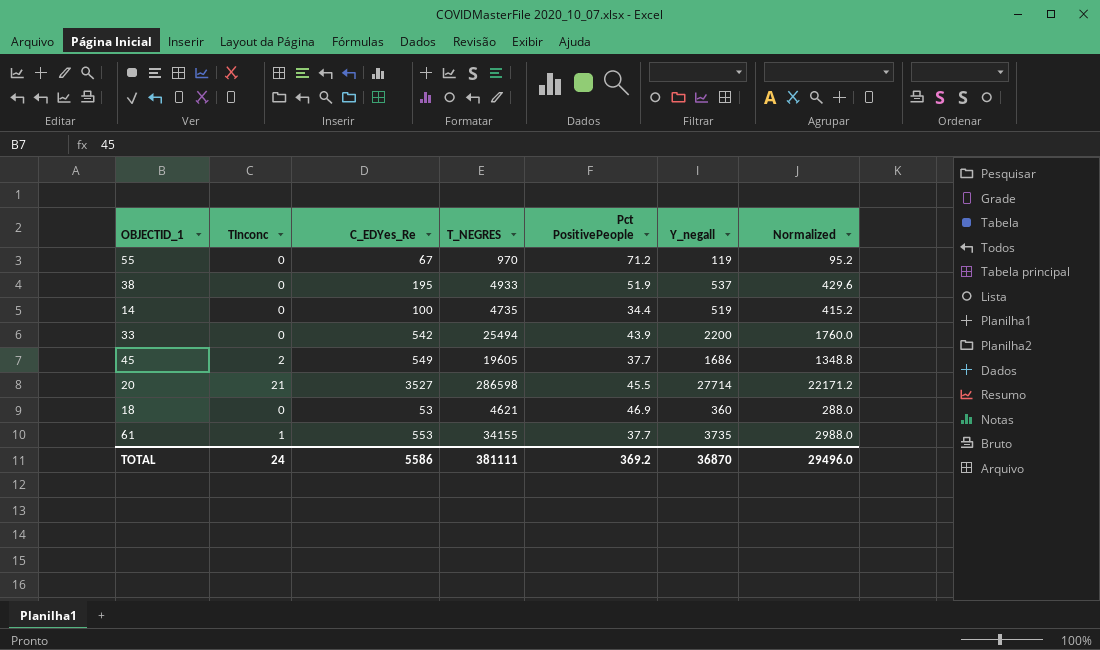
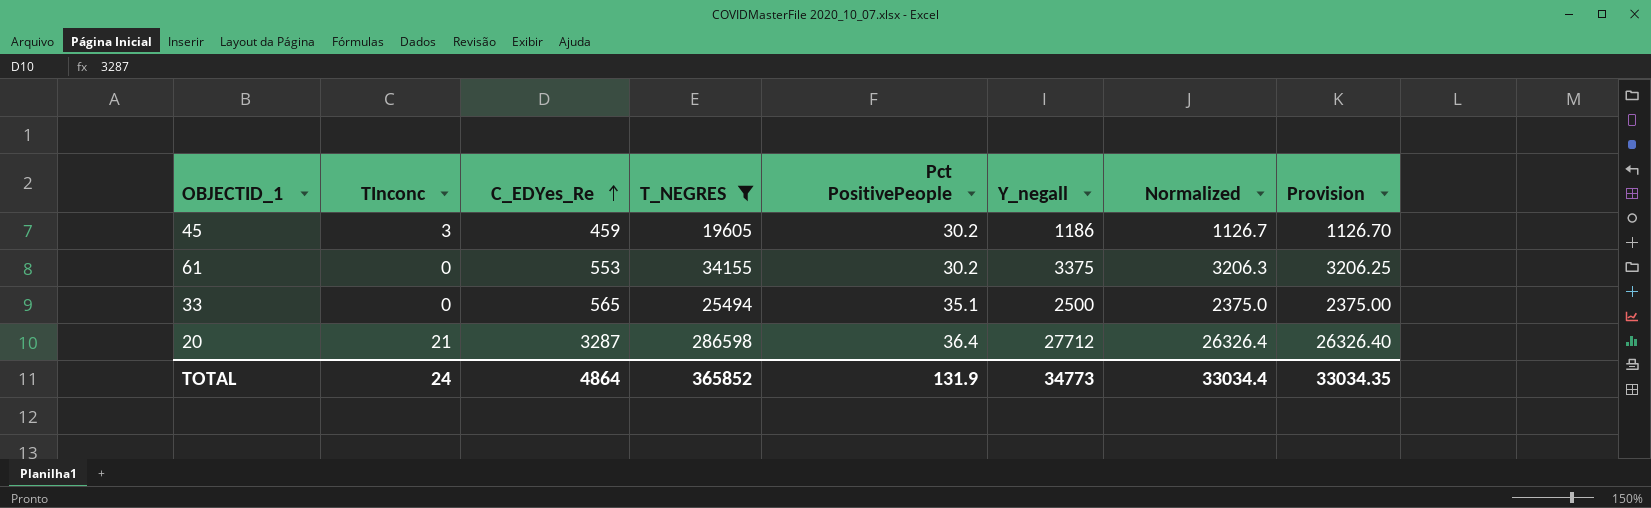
filter: none -> T_NEGRES >= 19605
row order: none -> C_EDYes_Re ascending
column Normalized | formula: [Y_negall] * 0.8 -> [Y_negall] * 0.95
column Provision | formula: none -> [Y_negall] * 0.95
45 | TInconc: 2 -> 3
45 | C_EDYes_Re: 549 -> 459
45 | Pct PositivePeople: 37.7 -> 30.2
45 | Y_negall: 1686 -> 1186
61 | TInconc: 1 -> 0
61 | Pct PositivePeople: 37.7 -> 30.2
61 | Y_negall: 3735 -> 3375
33 | C_EDYes_Re: 542 -> 565
33 | Pct PositivePeople: 43.9 -> 35.1
33 | Y_negall: 2200 -> 2500
20 | C_EDYes_Re: 3527 -> 3287
20 | Pct PositivePeople: 45.5 -> 36.4
20 | Y_negall: 27714 -> 27712
TOTAL | C_EDYes_Re: 5586 -> 4864
TOTAL | T_NEGRES: 381111 -> 365852
TOTAL | Pct PositivePeople: 369.2 -> 131.9
TOTAL | Y_negall: 36870 -> 34773
TOTAL | Normalized: 29496.0 -> 33034.4

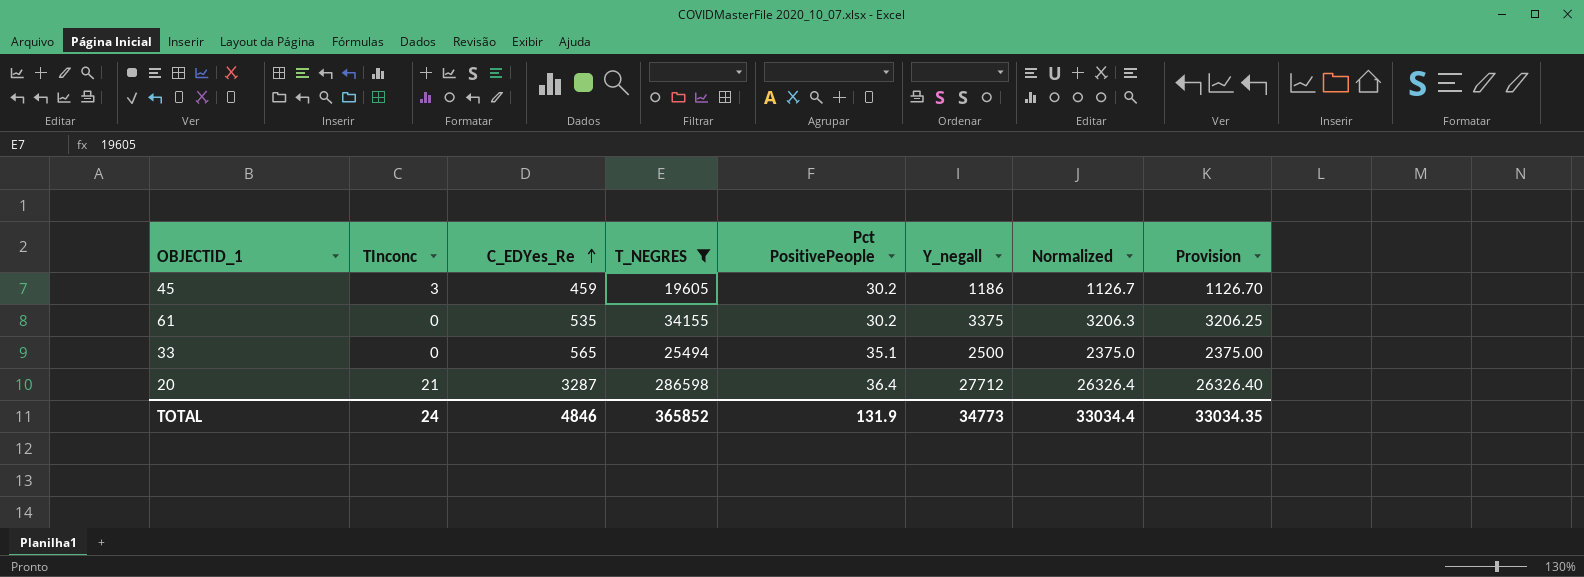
61 | C_EDYes_Re: 553 -> 535
TOTAL | C_EDYes_Re: 4864 -> 4846

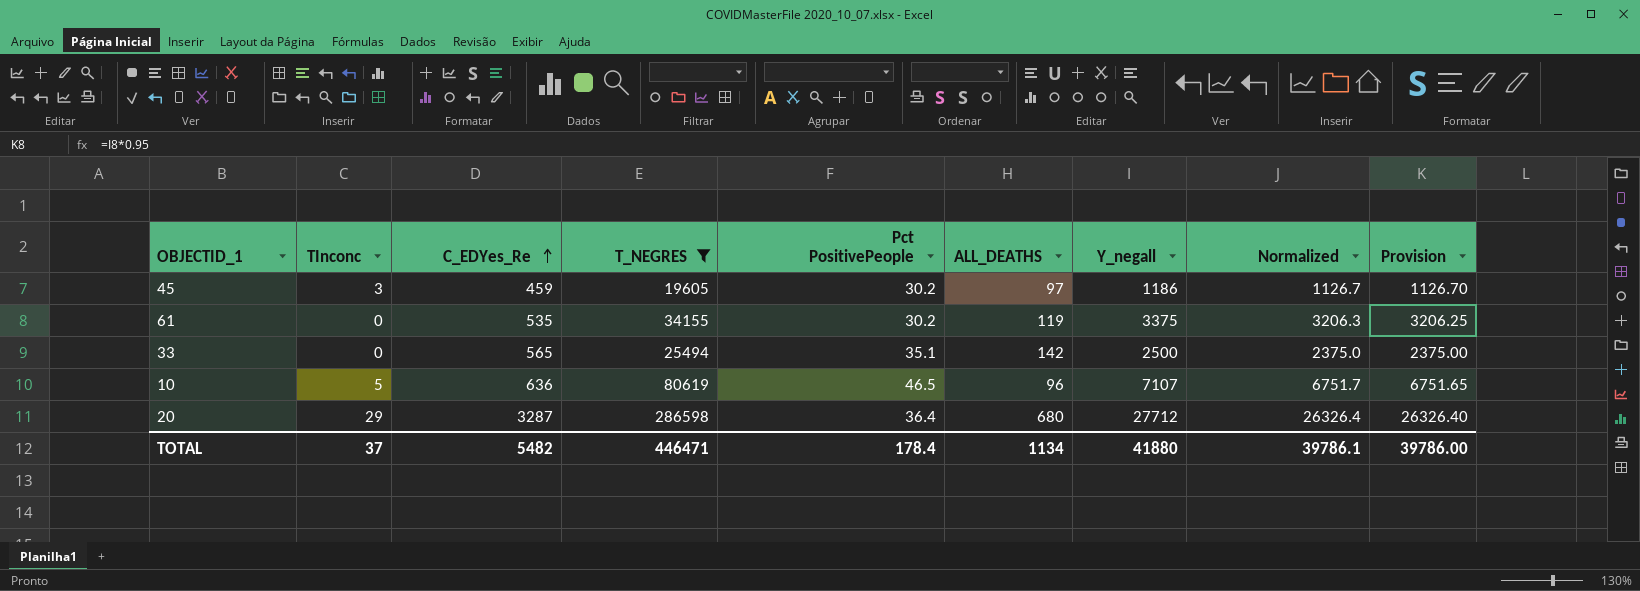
column ALL_DEATHS | position: none -> 6
row 10: none -> 5 | 636 | 80619 | 46.5 | 96 | 7107 | 6751.7 | 6751.65
20 | TInconc: 21 -> 29
TOTAL | TInconc: 24 -> 37
TOTAL | C_EDYes_Re: 4846 -> 5482
TOTAL | T_NEGRES: 365852 -> 446471
TOTAL | Pct PositivePeople: 131.9 -> 178.4
TOTAL | Y_negall: 34773 -> 41880
TOTAL | Normalized: 33034.4 -> 39786.1
TOTAL | Provision: 33034.35 -> 39786.00

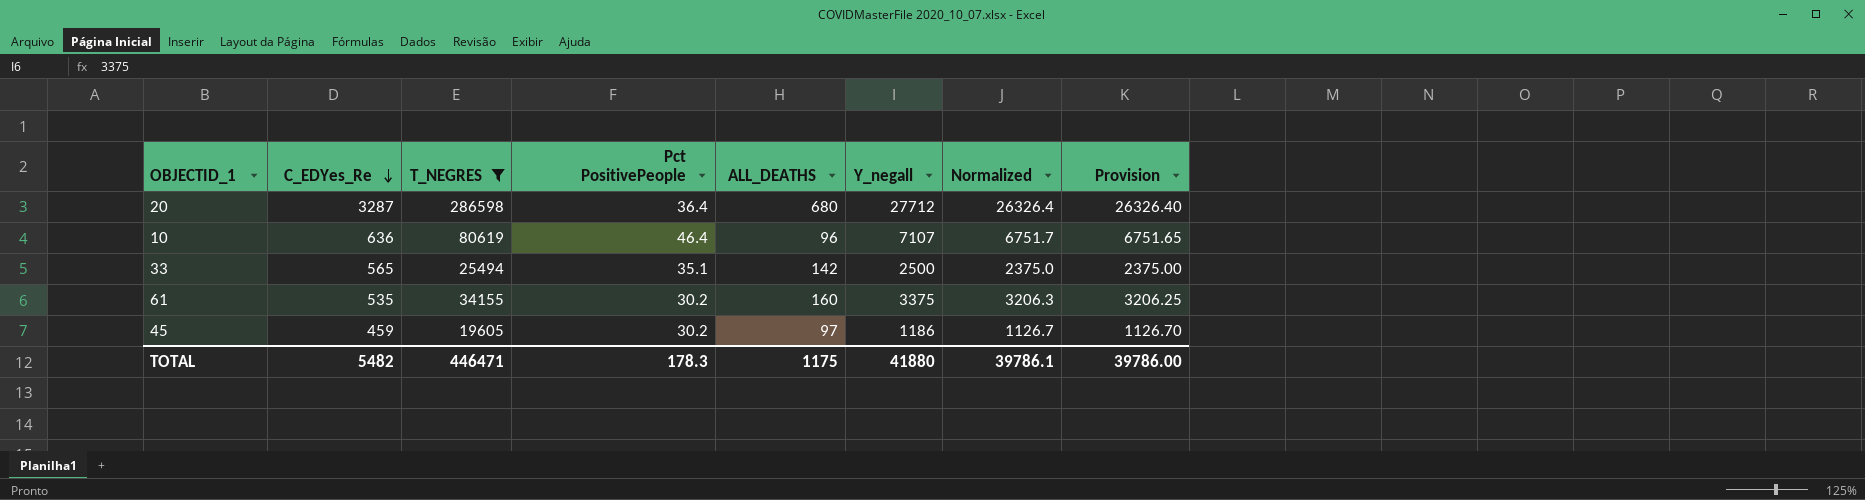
row order: C_EDYes_Re ascending -> C_EDYes_Re descending
column TInconc | position: 2 -> none
10 | Pct PositivePeople: 46.5 -> 46.4
61 | ALL_DEATHS: 119 -> 160
TOTAL | Pct PositivePeople: 178.4 -> 178.3
TOTAL | ALL_DEATHS: 1134 -> 1175

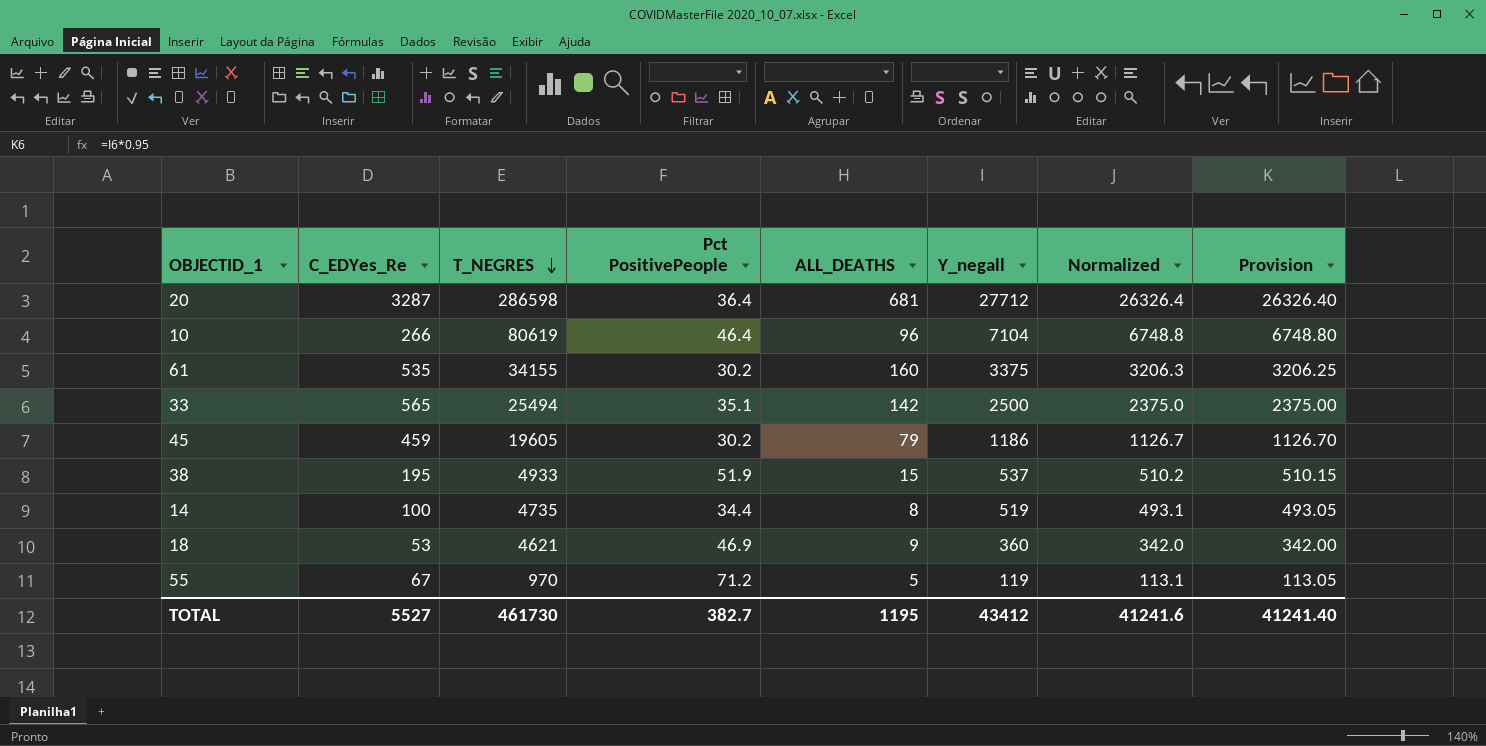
filter: T_NEGRES >= 19605 -> none
row order: C_EDYes_Re descending -> T_NEGRES descending
20 | ALL_DEATHS: 680 -> 681
10 | C_EDYes_Re: 636 -> 266
10 | Y_negall: 7107 -> 7104
10 | Normalized: 6751.7 -> 6748.8
10 | Provision: 6751.65 -> 6748.80
45 | ALL_DEATHS: 97 -> 79
TOTAL | C_EDYes_Re: 5482 -> 5527
TOTAL | T_NEGRES: 446471 -> 461730
TOTAL | Pct PositivePeople: 178.3 -> 382.7
TOTAL | ALL_DEATHS: 1175 -> 1195
TOTAL | Y_negall: 41880 -> 43412
TOTAL | Normalized: 39786.1 -> 41241.6
TOTAL | Provision: 39786.00 -> 41241.40

